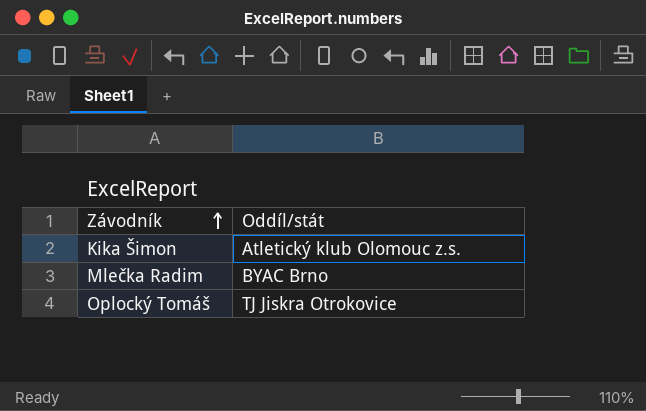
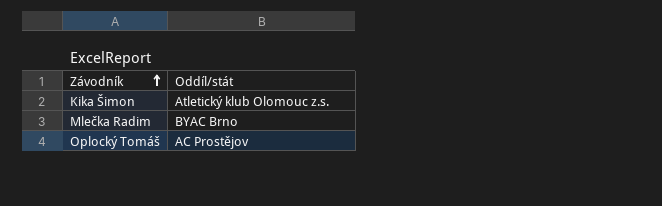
Oplocký Tomáš | Oddíl/stát: TJ Jiskra Otrokovice -> AC Prostějov

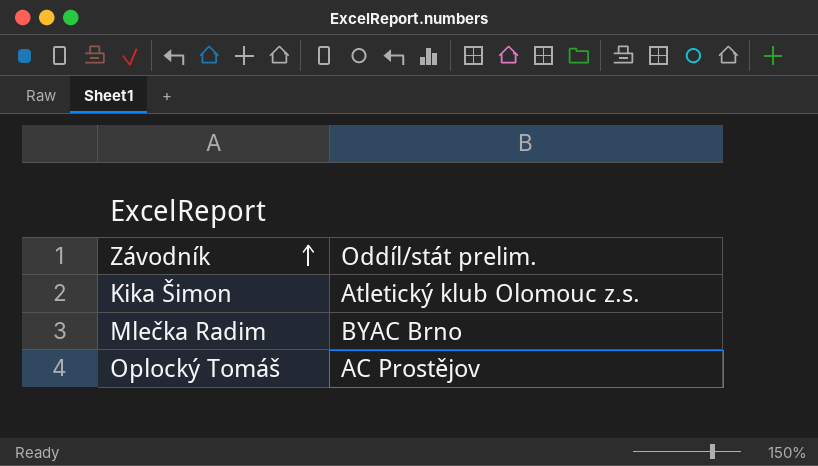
column name: Oddíl/stát -> Oddíl/stát prelim.

